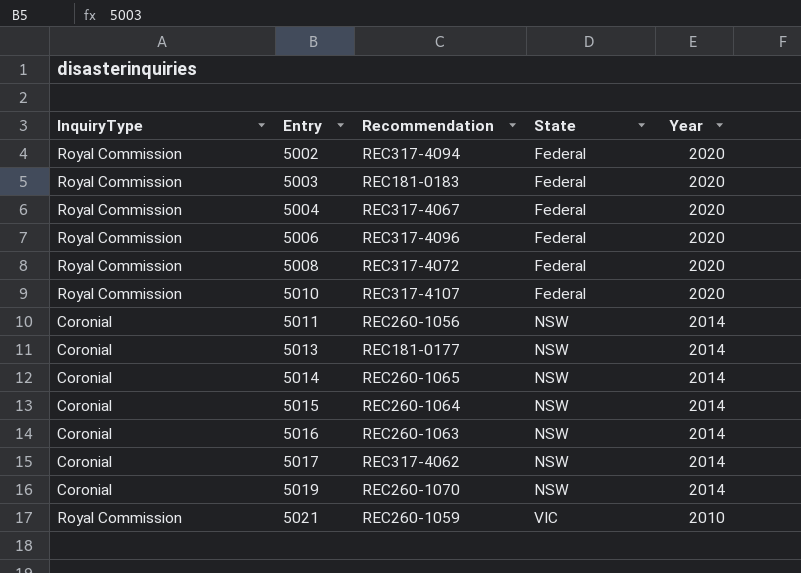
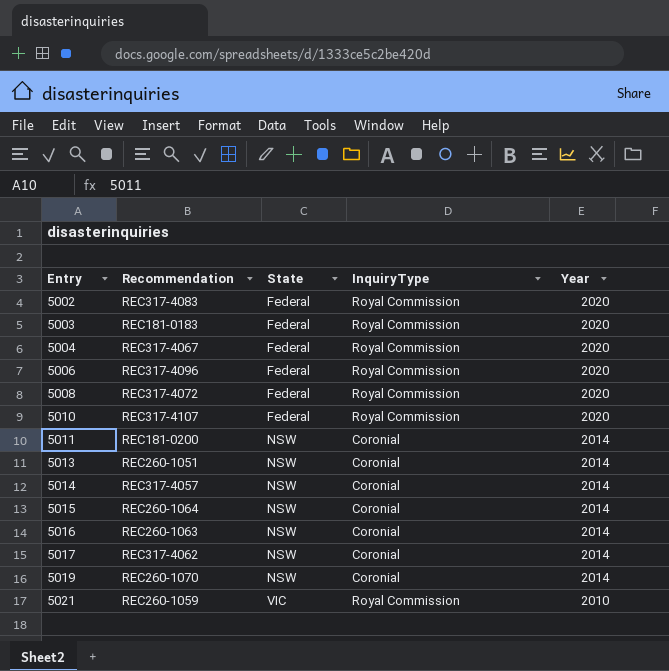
column InquiryType | position: 1 -> 4
5002 | Recommendation: REC317-4094 -> REC317-4083
5011 | Recommendation: REC260-1056 -> REC181-0200
5013 | Recommendation: REC181-0177 -> REC260-1051
5014 | Recommendation: REC260-1065 -> REC317-4057

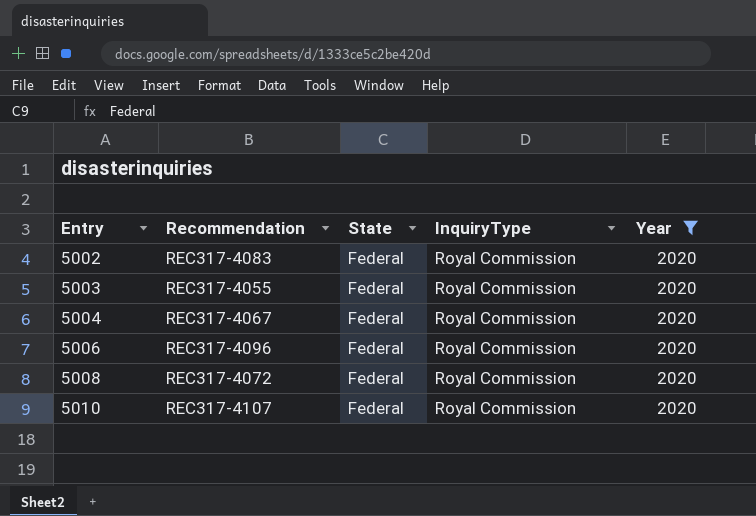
filter: none -> Year = 2020
5003 | Recommendation: REC181-0183 -> REC317-4055

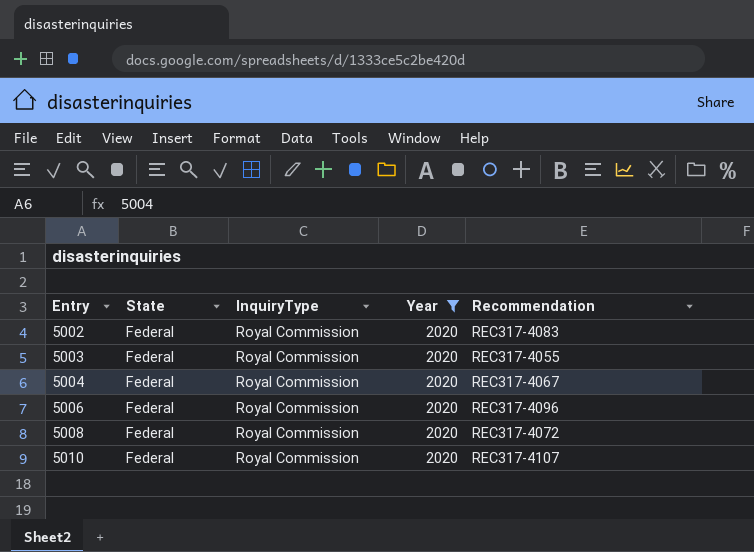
column Recommendation | position: 2 -> 5

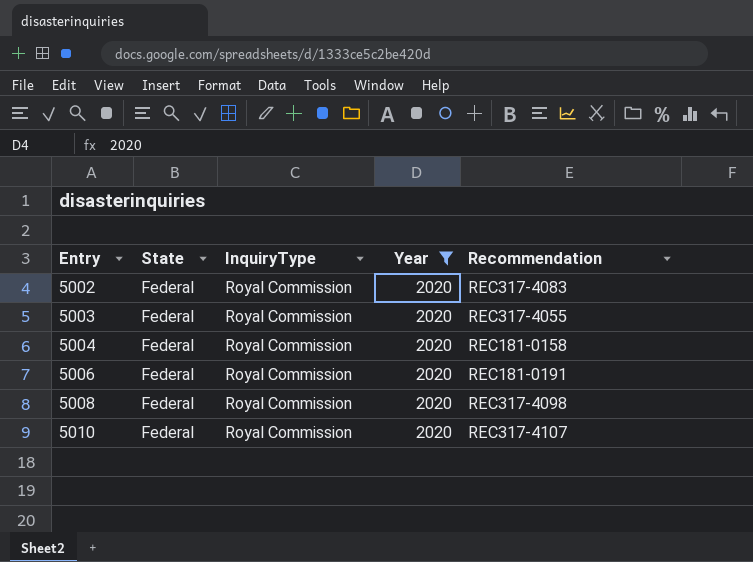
5004 | Recommendation: REC317-4067 -> REC181-0158
5006 | Recommendation: REC317-4096 -> REC181-0191
5008 | Recommendation: REC317-4072 -> REC317-4098

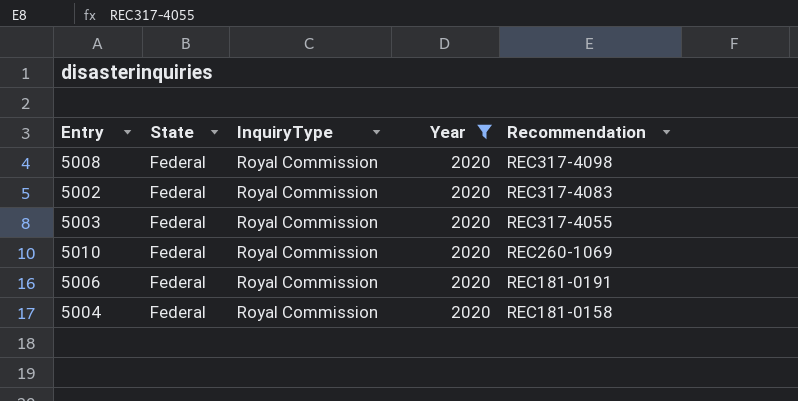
row order: Entry ascending -> Recommendation descending
5010 | Recommendation: REC317-4107 -> REC260-1069

